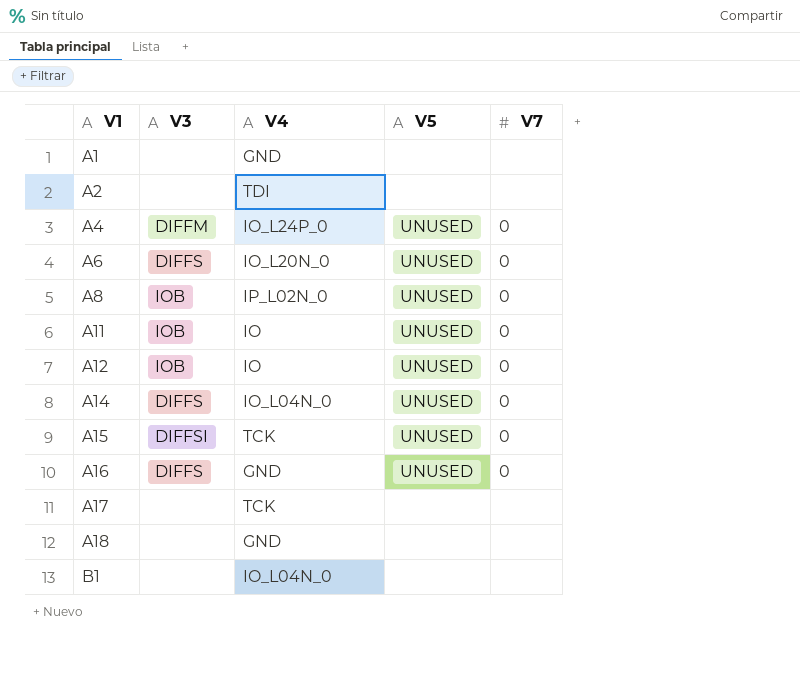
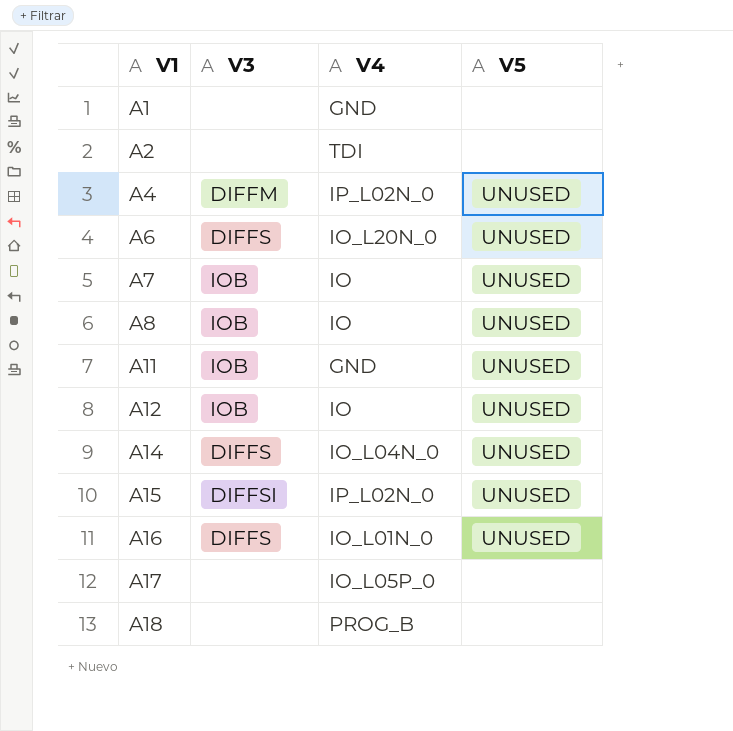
column V7 | position: 5 -> none
row B1: none | IO_L04N_0 | none | none -> none
A4 | V4: IO_L24P_0 -> IP_L02N_0
row A7: none -> IOB | IO | UNUSED
A8 | V4: IP_L02N_0 -> IO
A11 | V4: IO -> GND
A15 | V4: TCK -> IP_L02N_0
A16 | V4: GND -> IO_L01N_0
A17 | V4: TCK -> IO_L05P_0
A18 | V4: GND -> PROG_B

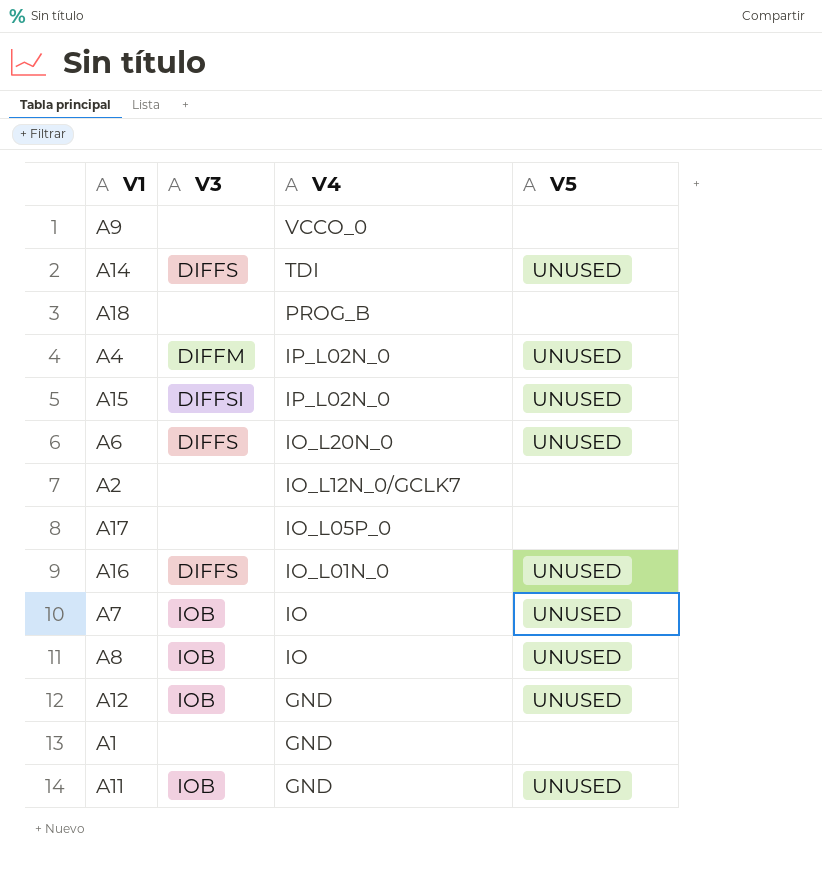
row order: V1 ascending -> V4 descending
row A9: none -> none | VCCO_0 | none
A14 | V4: IO_L04N_0 -> TDI
A2 | V4: TDI -> IO_L12N_0/GCLK7
A12 | V4: IO -> GND

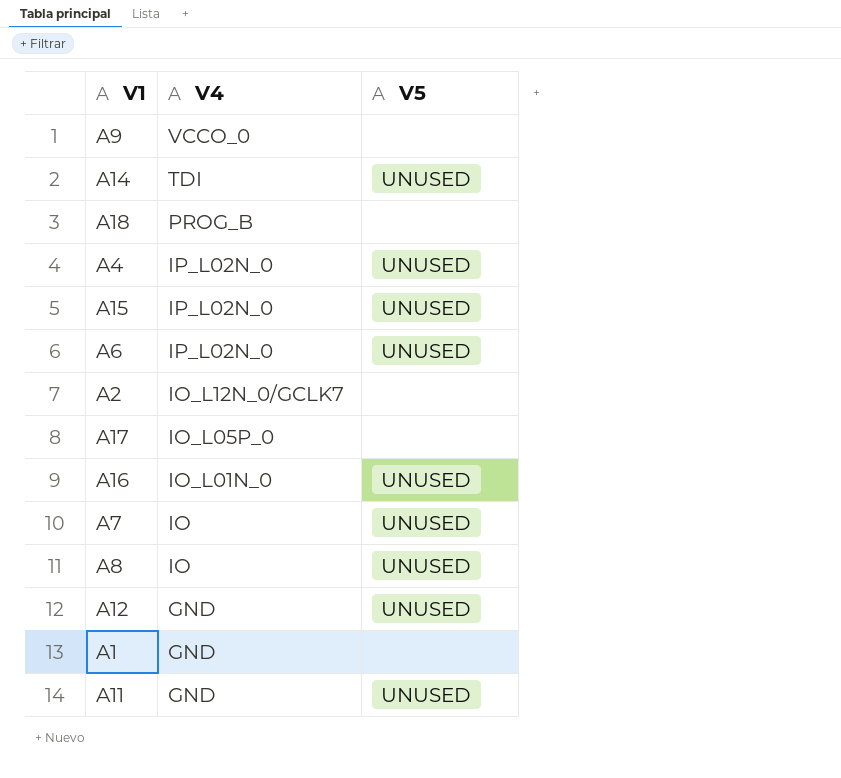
column V3 | position: 2 -> none
A6 | V4: IO_L20N_0 -> IP_L02N_0

